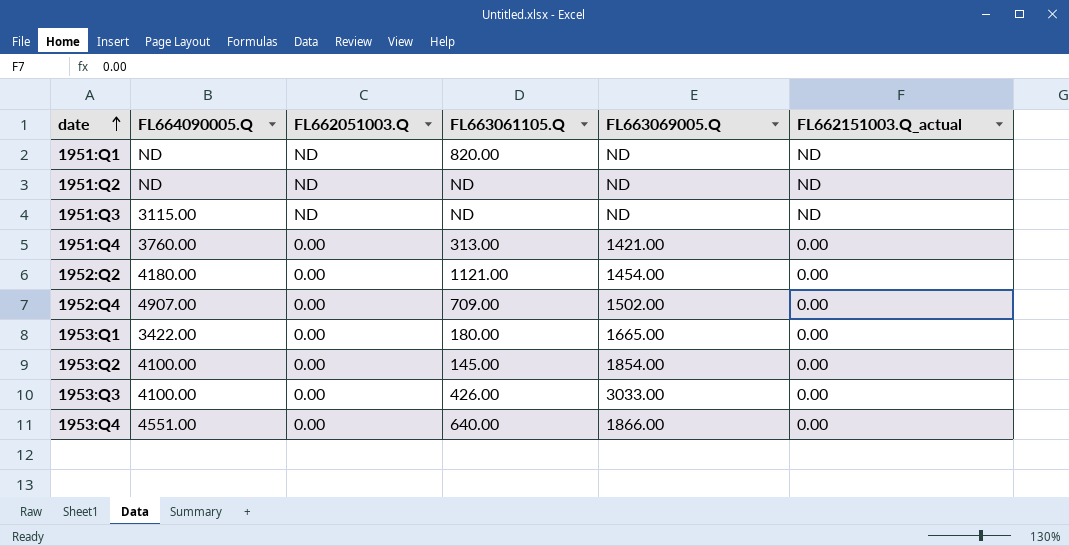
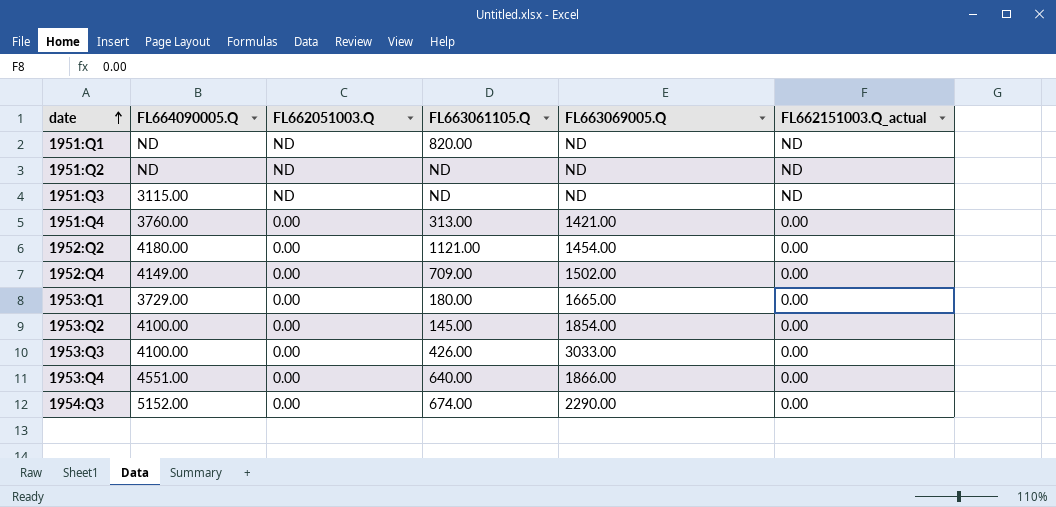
1952:Q4 | FL664090005.Q: 4907.00 -> 4149.00
1953:Q1 | FL664090005.Q: 3422.00 -> 3729.00
row 1954:Q3: none -> 5152.00 | 0.00 | 674.00 | 2290.00 | 0.00

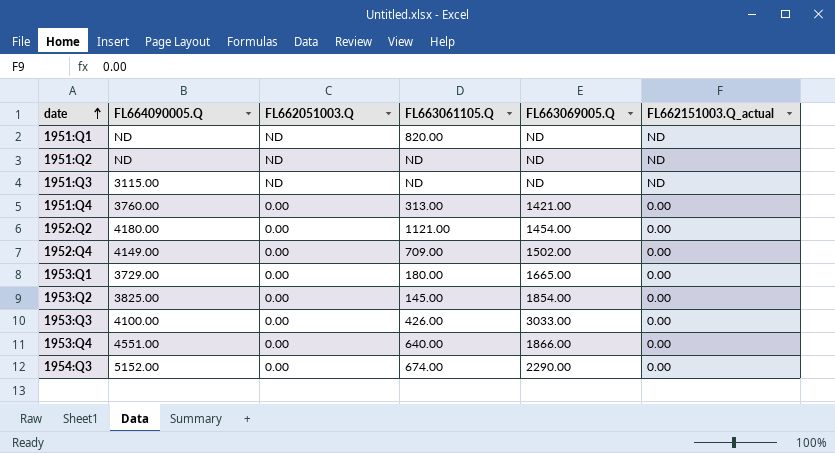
1953:Q2 | FL664090005.Q: 4100.00 -> 3825.00

